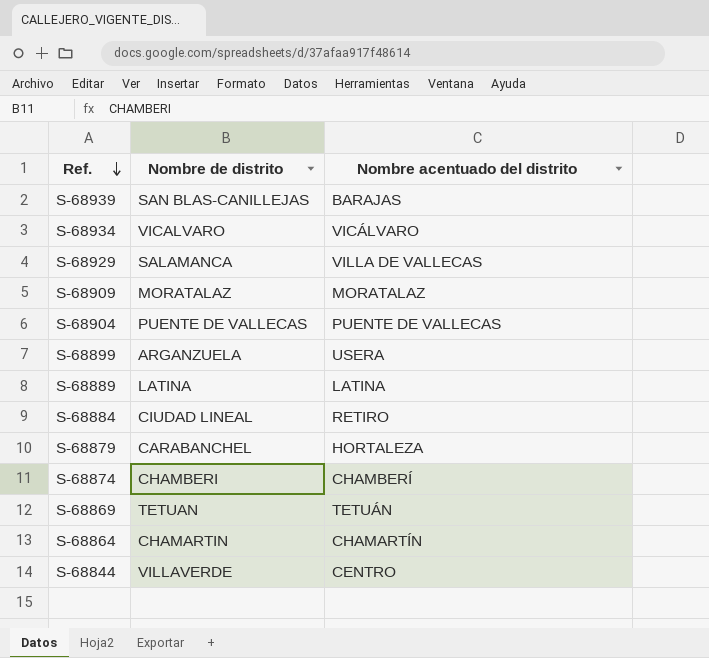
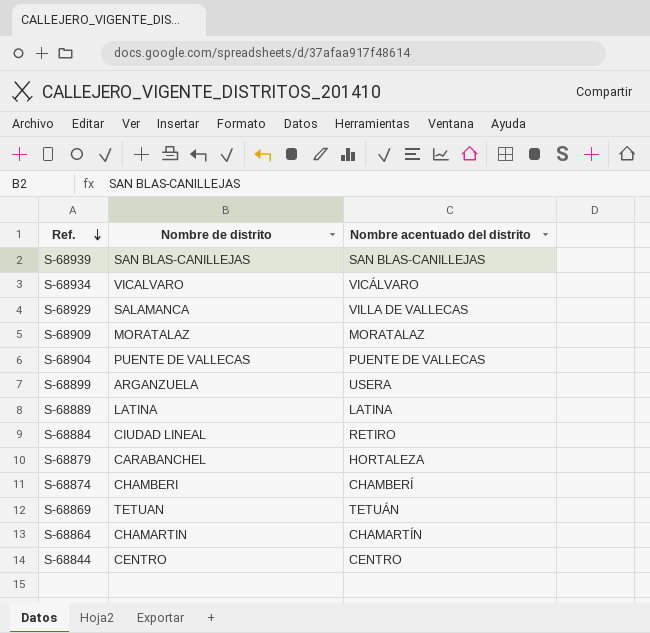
S-68939 | Nombre acentuado del distrito: BARAJAS -> SAN BLAS-CANILLEJAS
S-68844 | Nombre de distrito: VILLAVERDE -> CENTRO

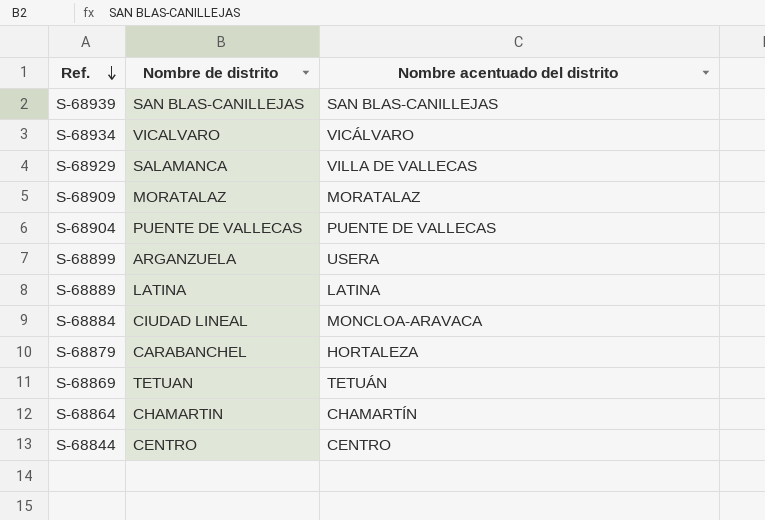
row S-68874: CHAMBERI | CHAMBERÍ -> none
S-68884 | Nombre acentuado del distrito: RETIRO -> MONCLOA-ARAVACA

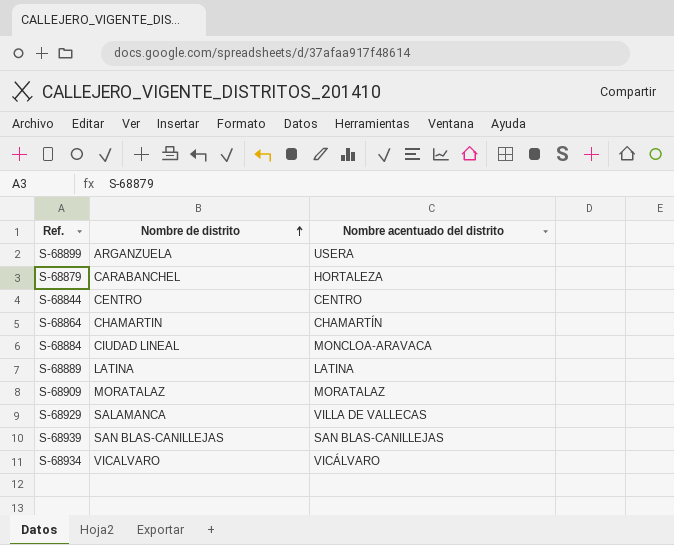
row order: Ref. descending -> Nombre de distrito ascending
row S-68904: PUENTE DE VALLECAS | PUENTE DE VALLECAS -> none
row S-68869: TETUAN | TETUÁN -> none

